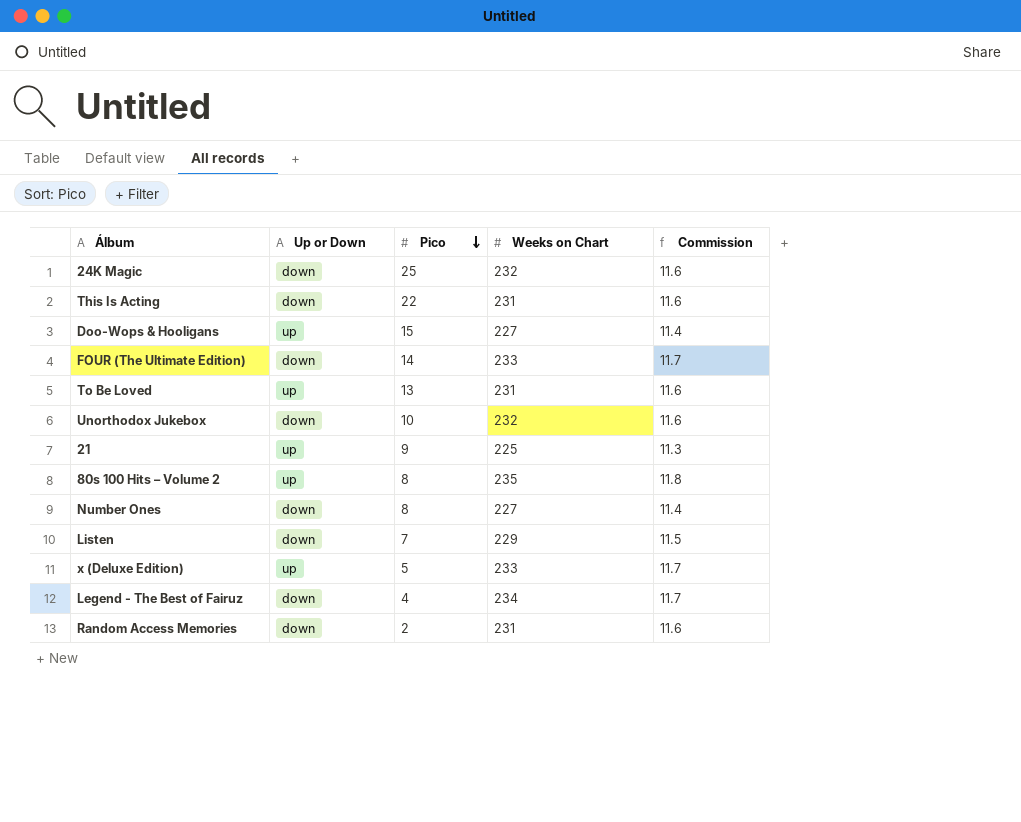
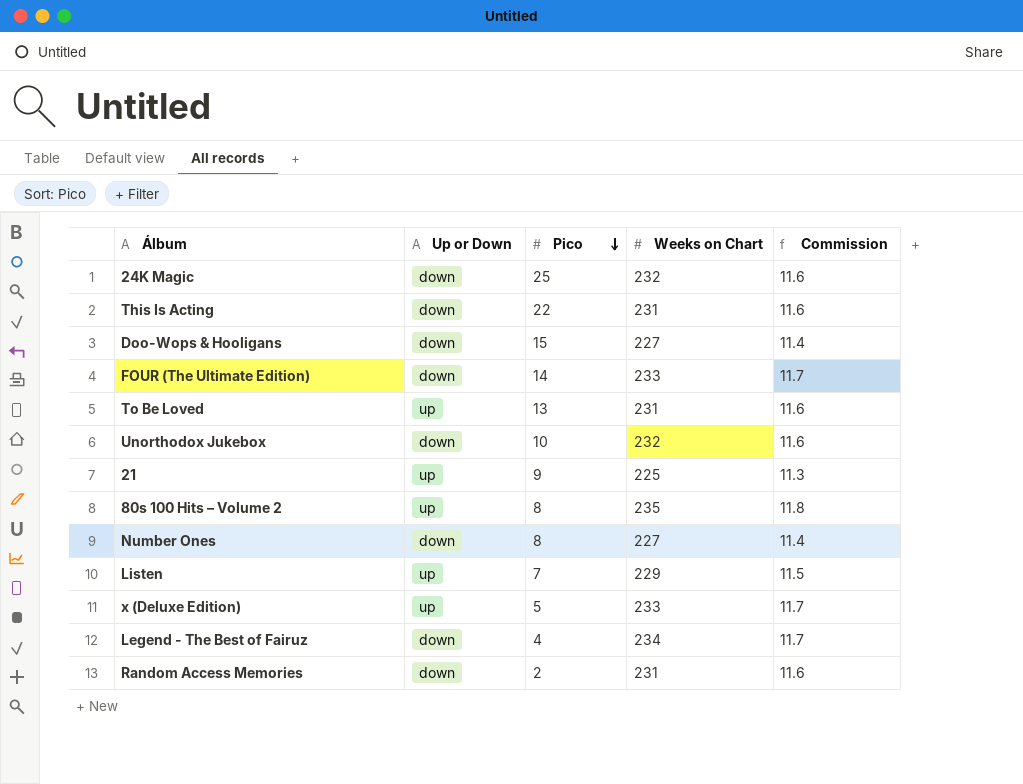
Doo-Wops & Hooligans | Up or Down: up -> down
Listen | Up or Down: down -> up

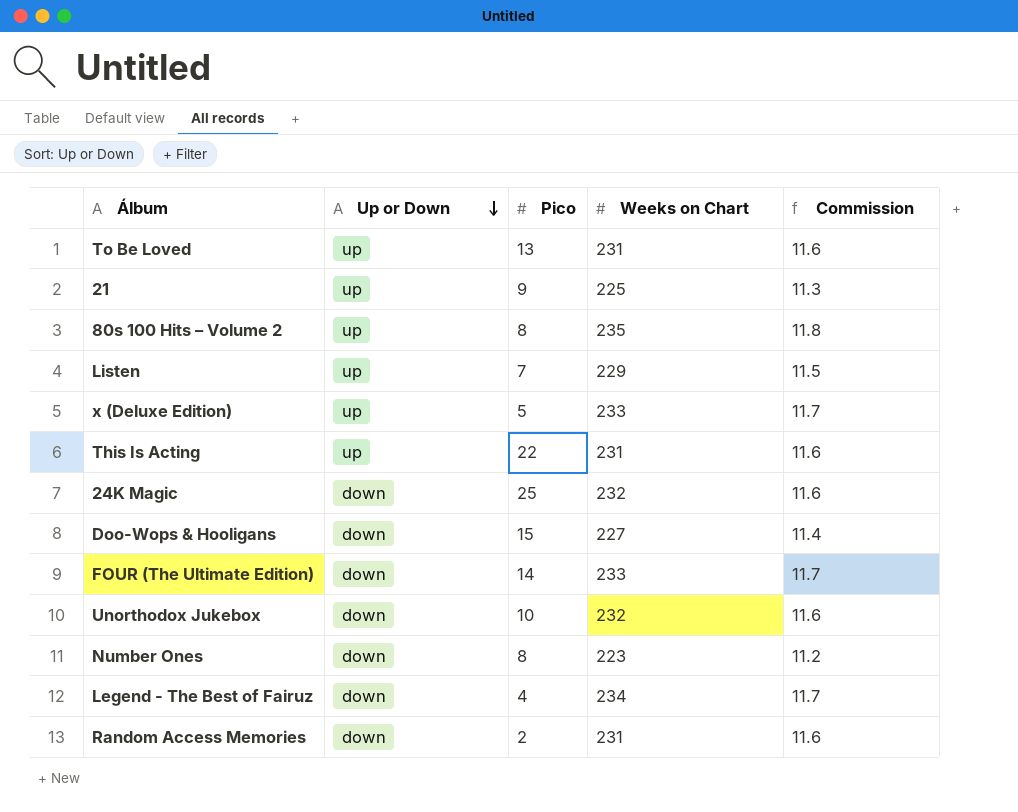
row order: Pico descending -> Up or Down descending
This Is Acting | Up or Down: down -> up
Number Ones | Weeks on Chart: 227 -> 223
Number Ones | Commission: 11.4 -> 11.2

